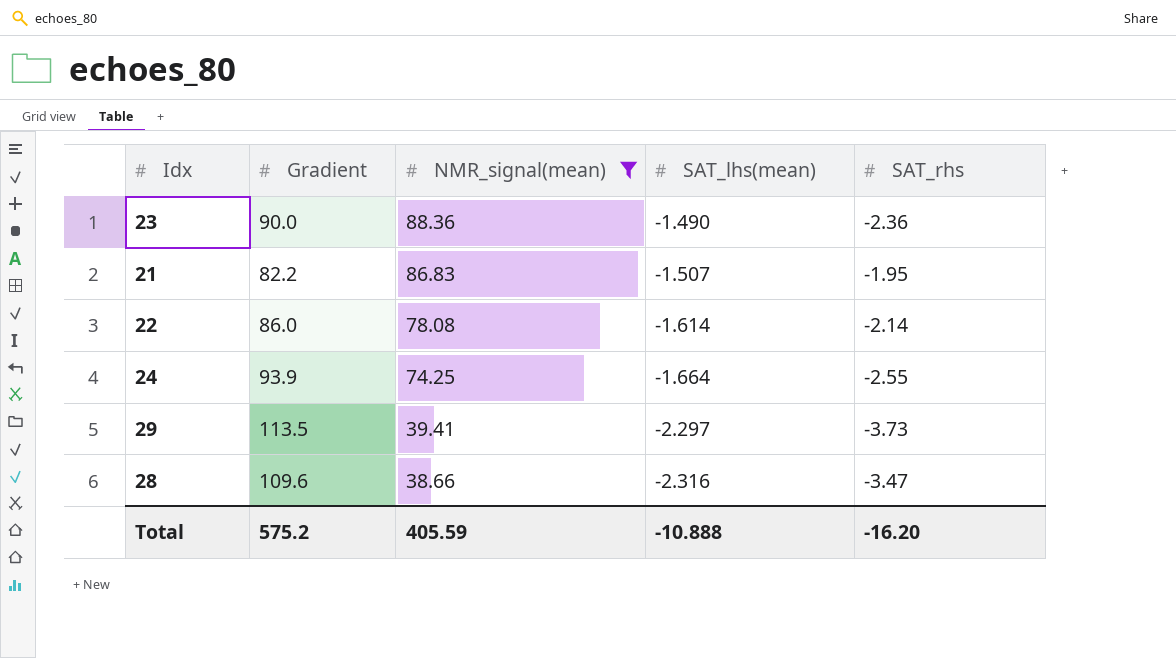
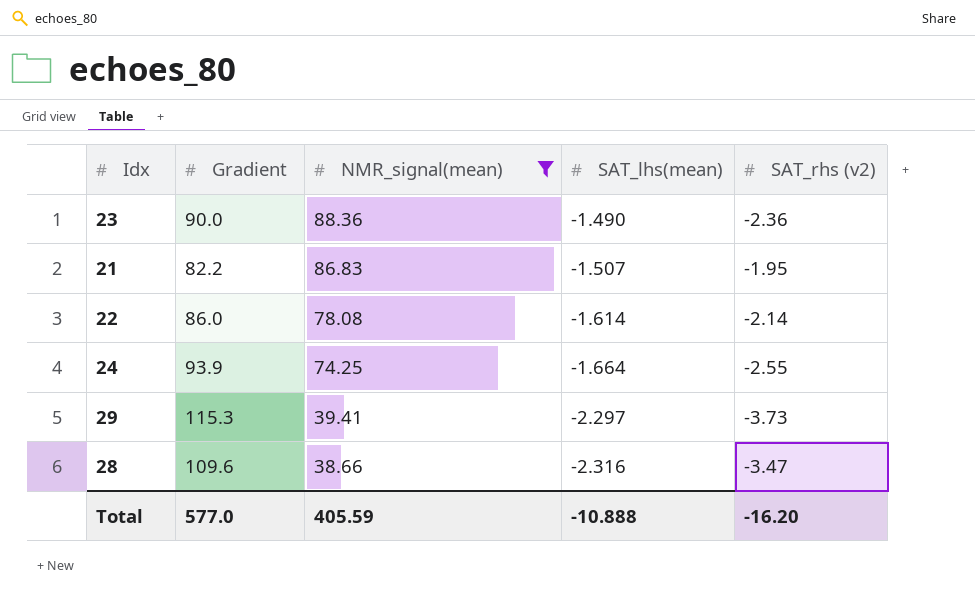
column name: SAT_rhs -> SAT_rhs (v2)
29 | Gradient: 113.5 -> 115.3
Total | Gradient: 575.2 -> 577.0

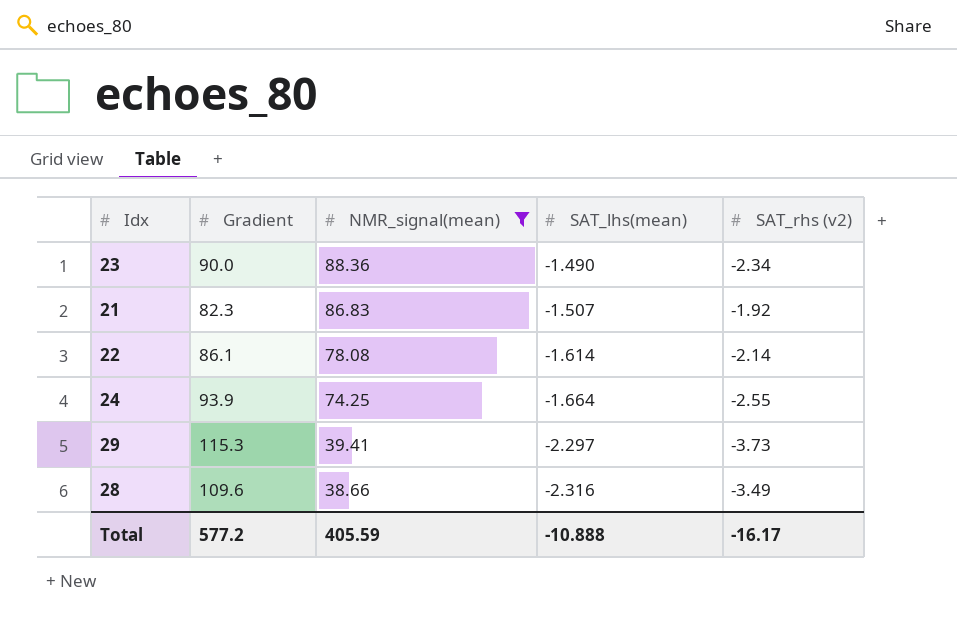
23 | SAT_rhs (v2): -2.36 -> -2.34
21 | Gradient: 82.2 -> 82.3
21 | SAT_rhs (v2): -1.95 -> -1.92
22 | Gradient: 86.0 -> 86.1
28 | SAT_rhs (v2): -3.47 -> -3.49
Total | Gradient: 577.0 -> 577.2
Total | SAT_rhs (v2): -16.20 -> -16.17

